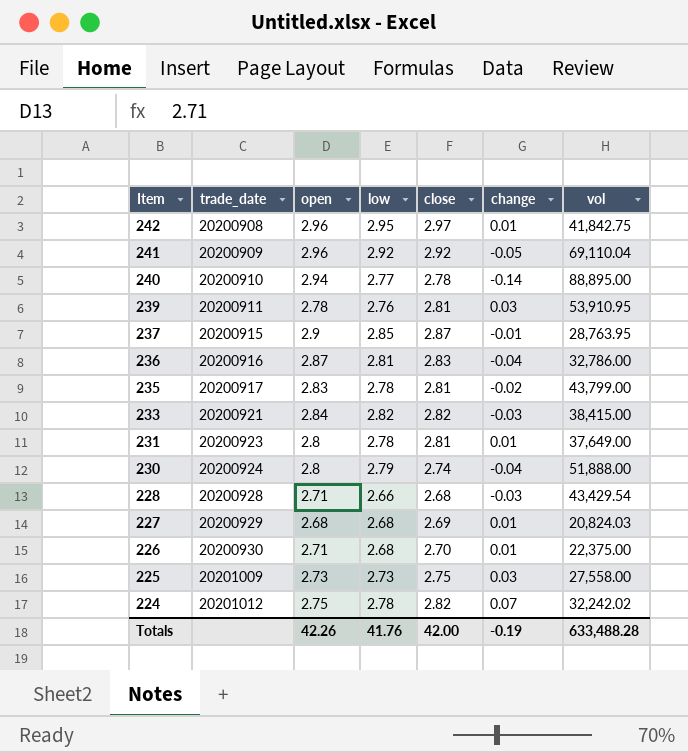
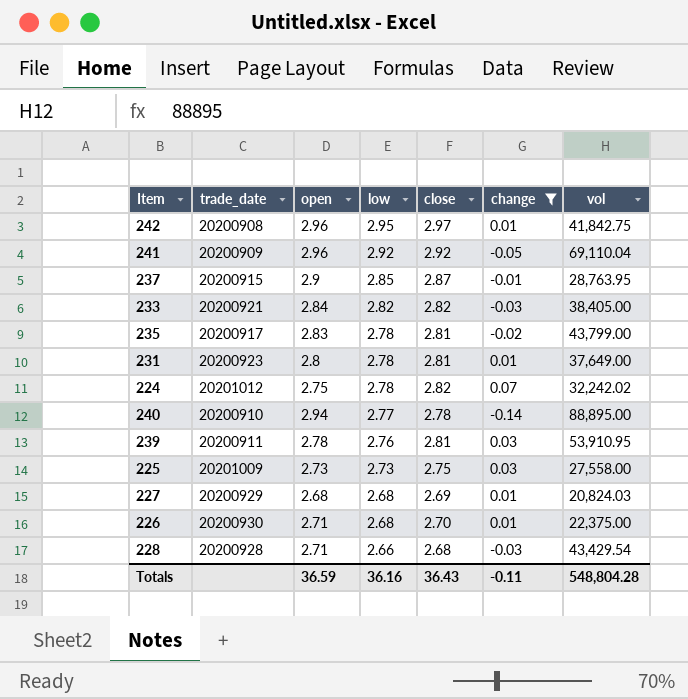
filter: none -> change != -0.04
row order: Item descending -> low descending
233 | vol: 38,415.00 -> 38,405.00
Totals | open: 42.26 -> 36.59
Totals | low: 41.76 -> 36.16
Totals | close: 42.00 -> 36.43
Totals | change: -0.19 -> -0.11
Totals | vol: 633,488.28 -> 548,804.28

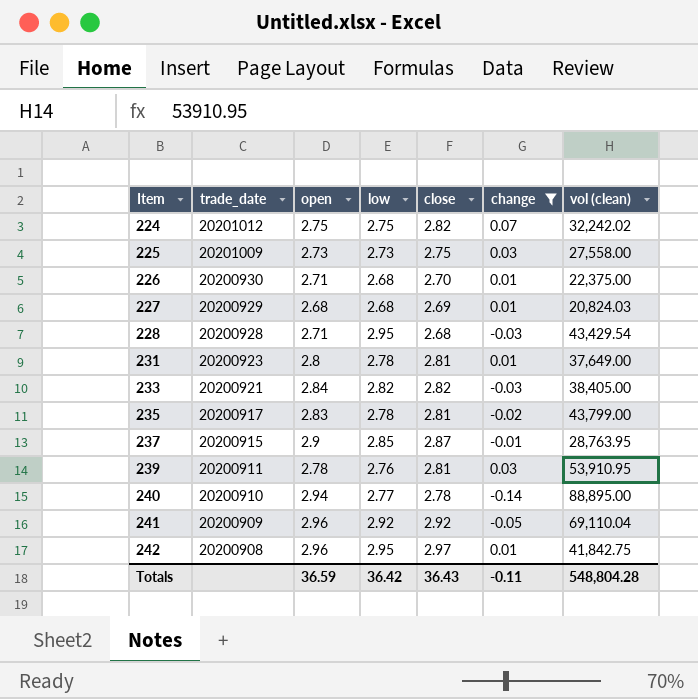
row order: low descending -> Item ascending
column name: vol -> vol (clean)
224 | low: 2.78 -> 2.75
228 | low: 2.66 -> 2.95
Totals | low: 36.16 -> 36.42

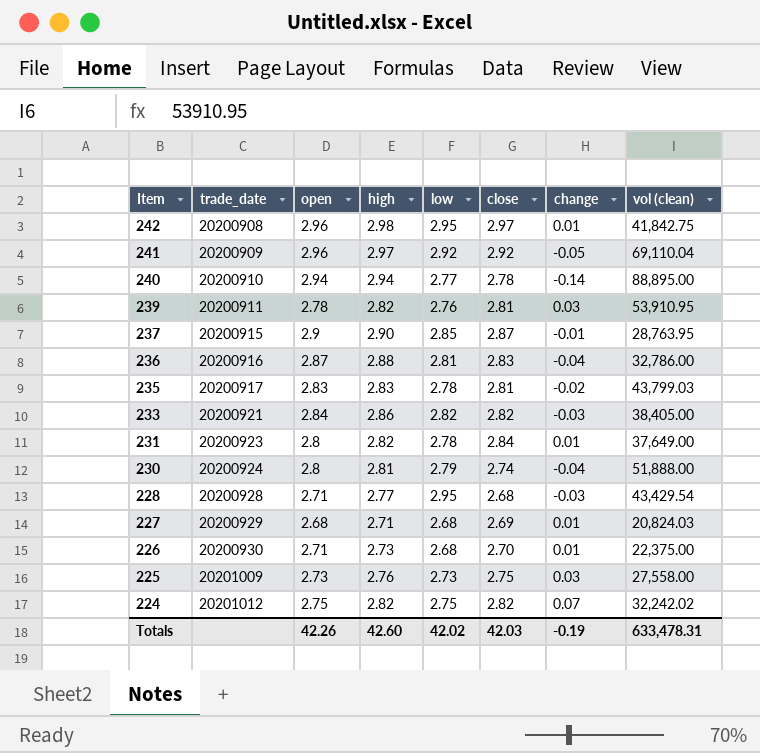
filter: change != -0.04 -> none
row order: Item ascending -> Item descending
column high | position: none -> 4
235 | vol (clean): 43,799.00 -> 43,799.03
231 | close: 2.81 -> 2.84
Totals | open: 36.59 -> 42.26
Totals | low: 36.42 -> 42.02
Totals | close: 36.43 -> 42.03
Totals | change: -0.11 -> -0.19
Totals | vol (clean): 548,804.28 -> 633,478.31

